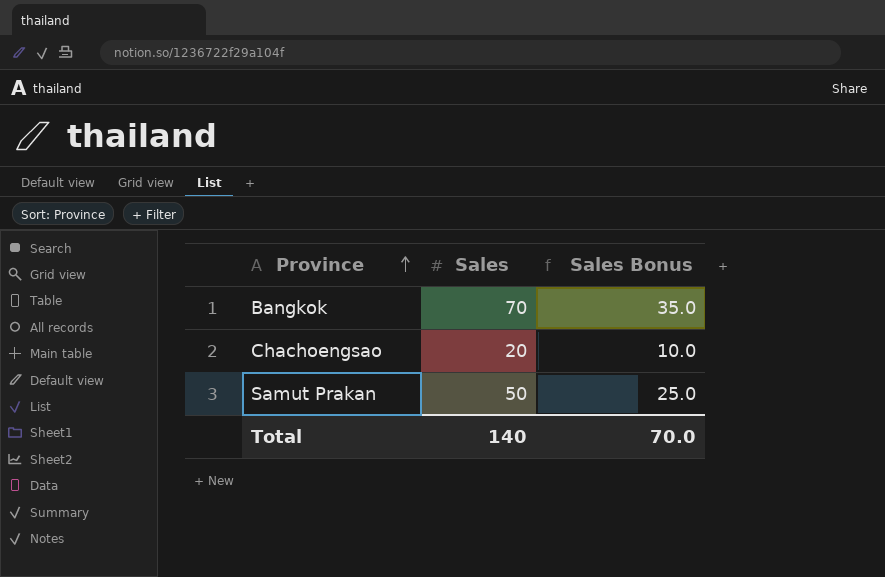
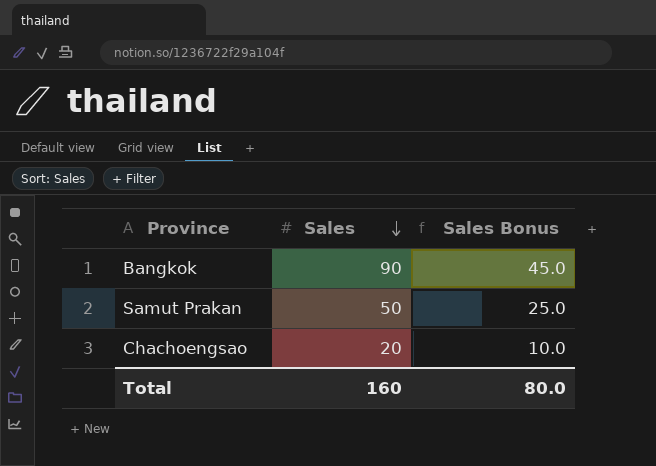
row order: Province ascending -> Sales descending
Bangkok | Sales: 70 -> 90
Bangkok | Sales Bonus: 35.0 -> 45.0
Total | Sales: 140 -> 160
Total | Sales Bonus: 70.0 -> 80.0

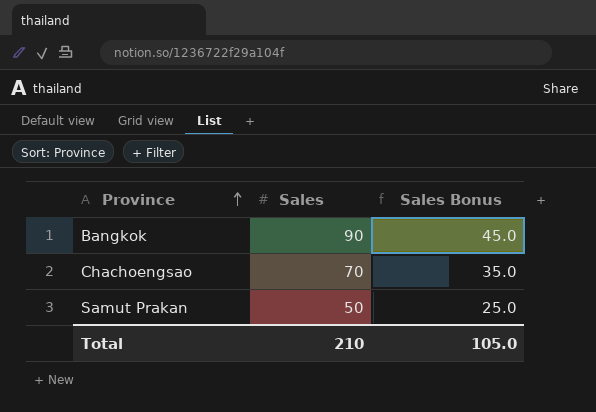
row order: Sales descending -> Province ascending
Chachoengsao | Sales: 20 -> 70
Chachoengsao | Sales Bonus: 10.0 -> 35.0
Total | Sales: 160 -> 210
Total | Sales Bonus: 80.0 -> 105.0

